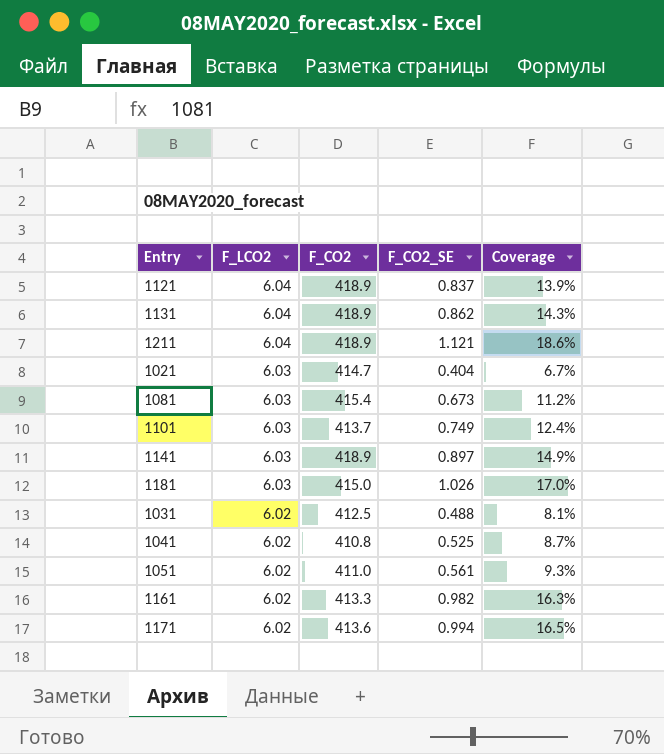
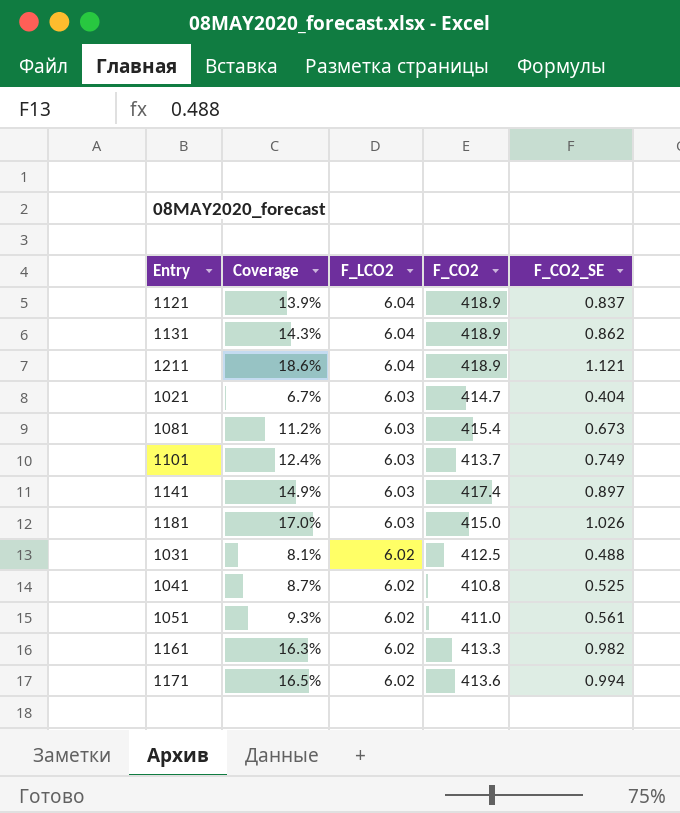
column Coverage | position: 5 -> 2
1141 | F_CO2: 418.9 -> 417.4

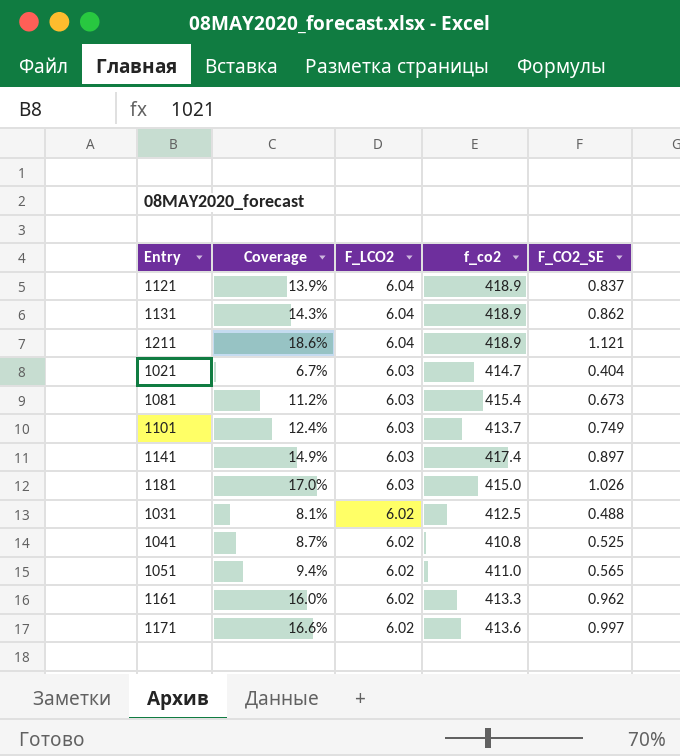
column name: F_CO2 -> f_co2
1051 | Coverage: 9.3% -> 9.4%
1051 | F_CO2_SE: 0.561 -> 0.565
1161 | Coverage: 16.3% -> 16.0%
1161 | F_CO2_SE: 0.982 -> 0.962
1171 | Coverage: 16.5% -> 16.6%
1171 | F_CO2_SE: 0.994 -> 0.997

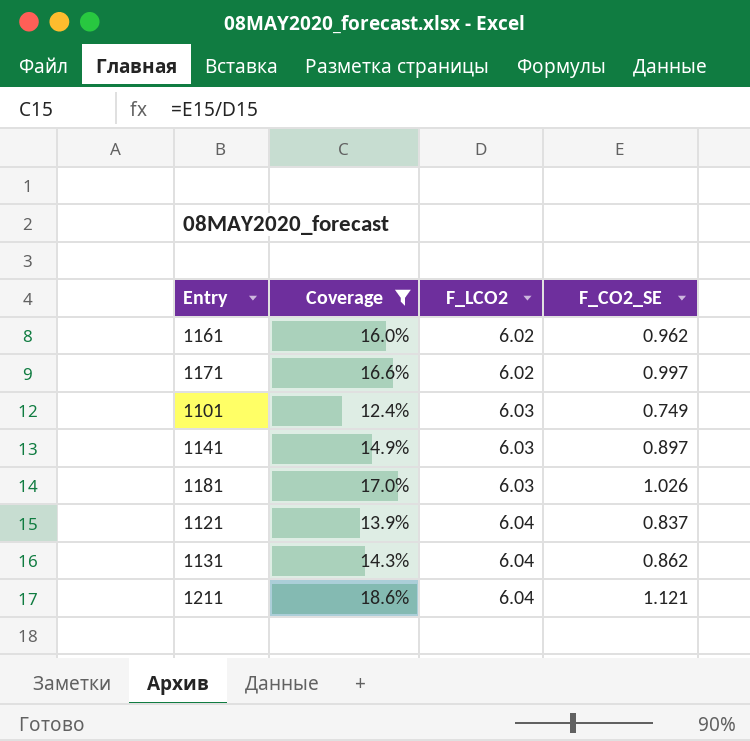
filter: none -> Coverage >= 12.4%
row order: F_LCO2 descending -> F_LCO2 ascending
column f_co2 | position: 4 -> none

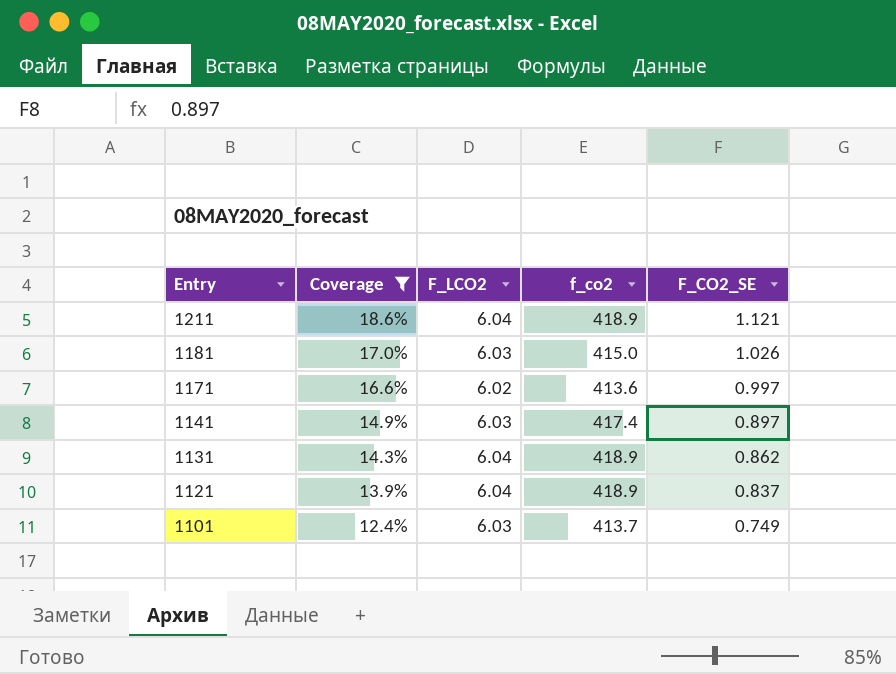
row order: F_LCO2 ascending -> Entry descending
column f_co2 | position: none -> 4
row 1161: 16.0% | 6.02 | 0.962 -> none

